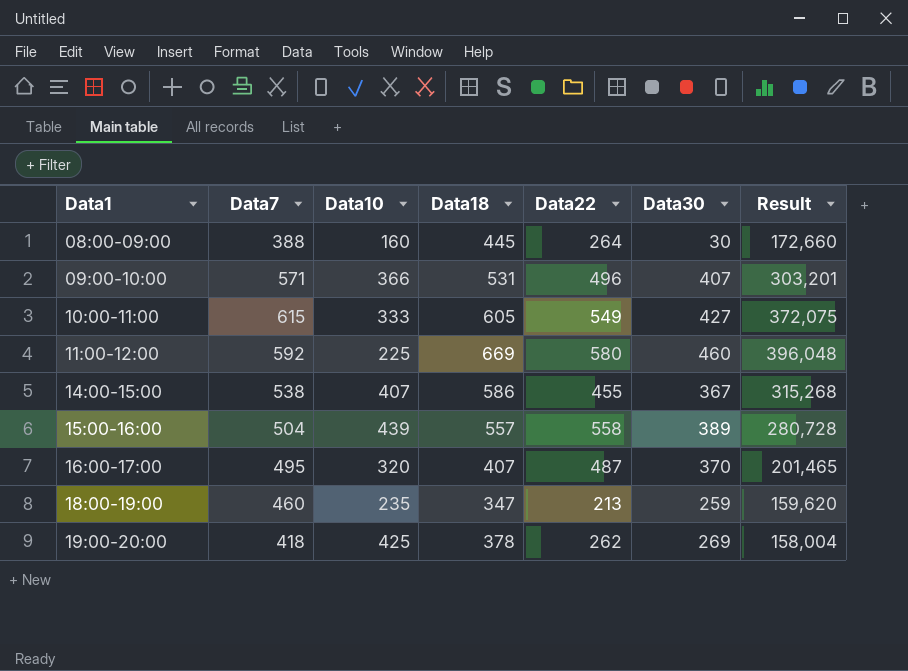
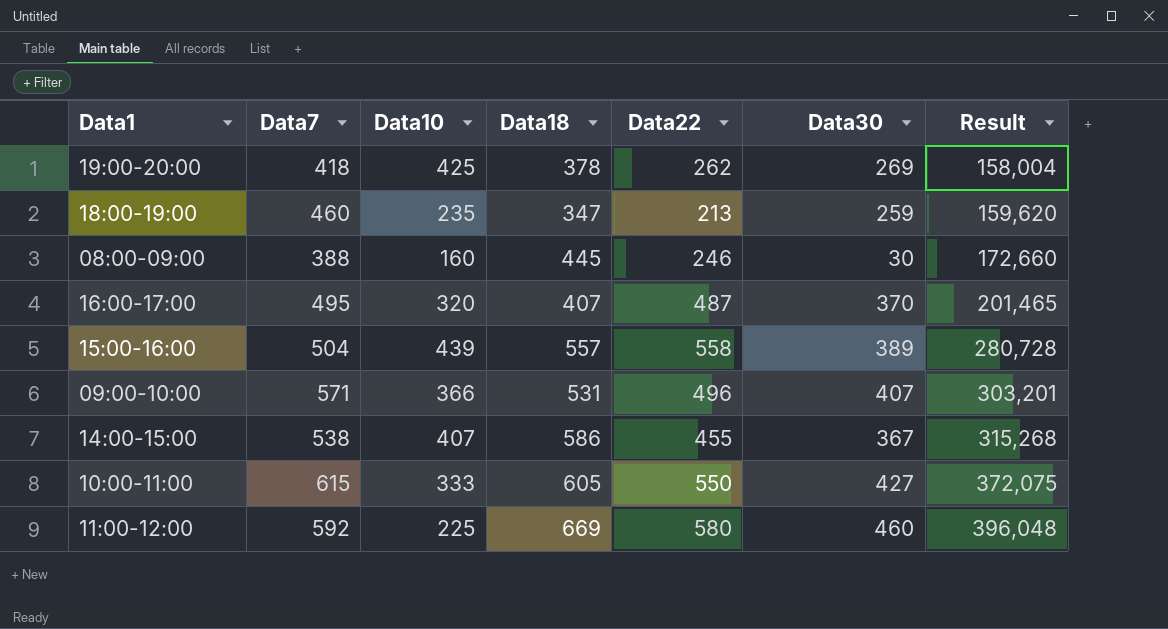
row order: Data1 ascending -> Result ascending
08:00-09:00 | Data22: 264 -> 246
10:00-11:00 | Data22: 549 -> 550

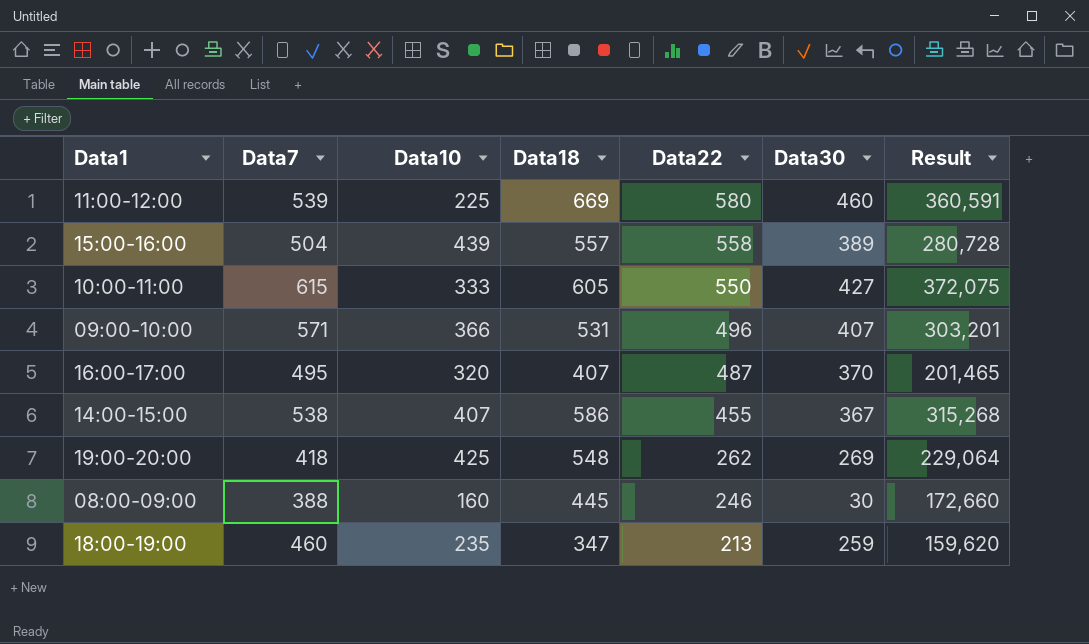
row order: Result ascending -> Data22 descending
11:00-12:00 | Data7: 592 -> 539
11:00-12:00 | Result: 396,048 -> 360,591
19:00-20:00 | Data18: 378 -> 548
19:00-20:00 | Result: 158,004 -> 229,064

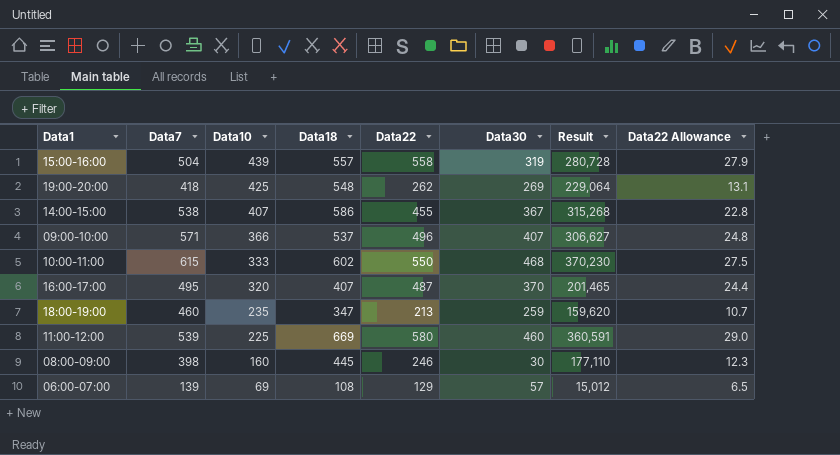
row order: Data22 descending -> Data10 descending
column Data22 Allowance | formula: none -> [Data22] * 0.05
15:00-16:00 | Data30: 389 -> 319
09:00-10:00 | Data18: 531 -> 537
09:00-10:00 | Result: 303,201 -> 306,627
10:00-11:00 | Data18: 605 -> 602
10:00-11:00 | Data30: 427 -> 468
10:00-11:00 | Result: 372,075 -> 370,230
08:00-09:00 | Data7: 388 -> 398
08:00-09:00 | Result: 172,660 -> 177,110
row 06:00-07:00: none -> 139 | 69 | 108 | 129 | 57 | 15,012 | 6.5

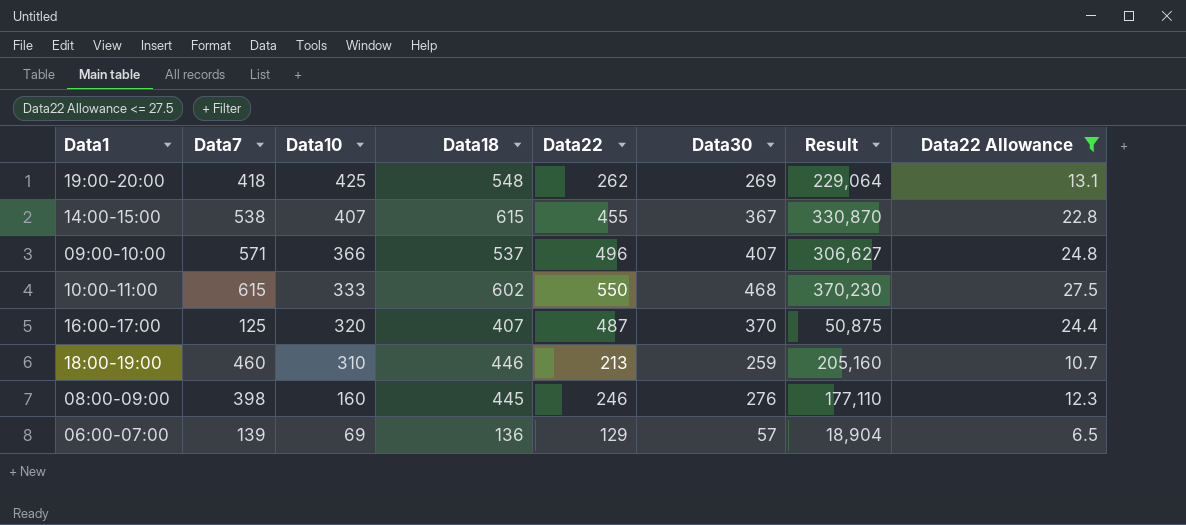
filter: none -> Data22 Allowance <= 27.5
14:00-15:00 | Data18: 586 -> 615
14:00-15:00 | Result: 315,268 -> 330,870
16:00-17:00 | Data7: 495 -> 125
16:00-17:00 | Result: 201,465 -> 50,875
18:00-19:00 | Data10: 235 -> 310
18:00-19:00 | Data18: 347 -> 446
18:00-19:00 | Result: 159,620 -> 205,160
08:00-09:00 | Data30: 30 -> 276
06:00-07:00 | Data18: 108 -> 136
06:00-07:00 | Result: 15,012 -> 18,904

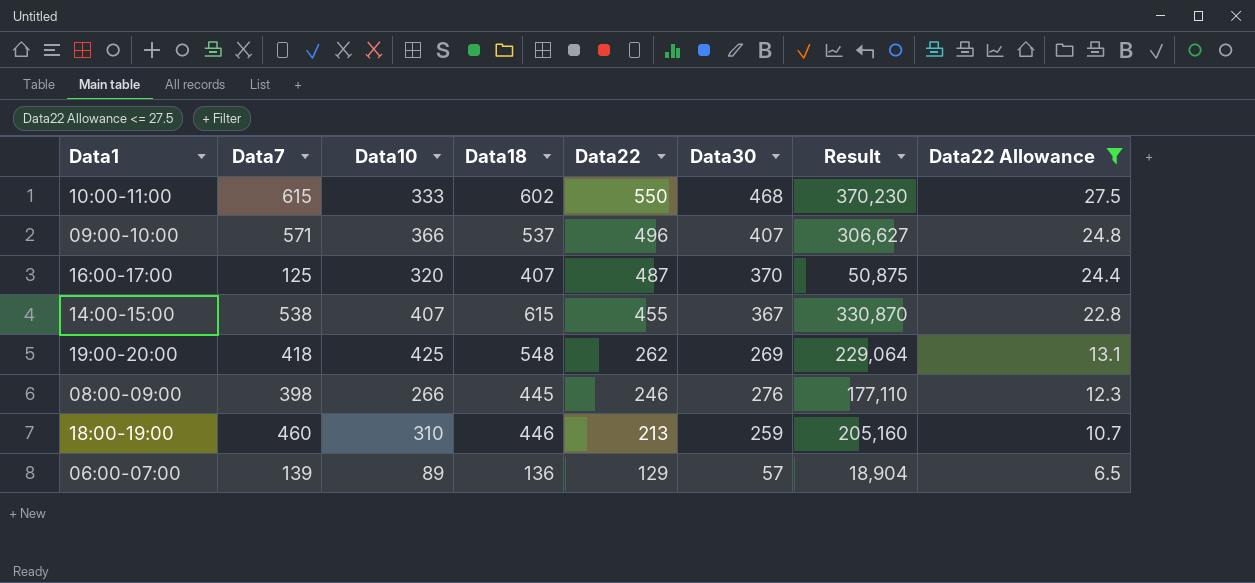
row order: Data10 descending -> Data22 descending
08:00-09:00 | Data10: 160 -> 266
06:00-07:00 | Data10: 69 -> 89

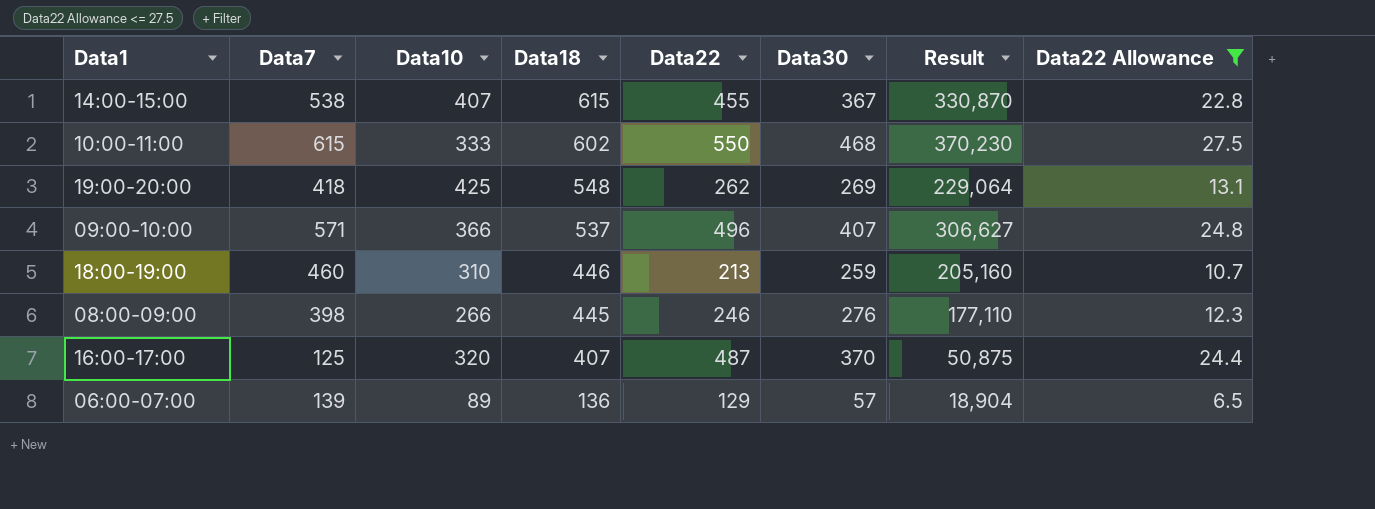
row order: Data22 descending -> Data18 descending

